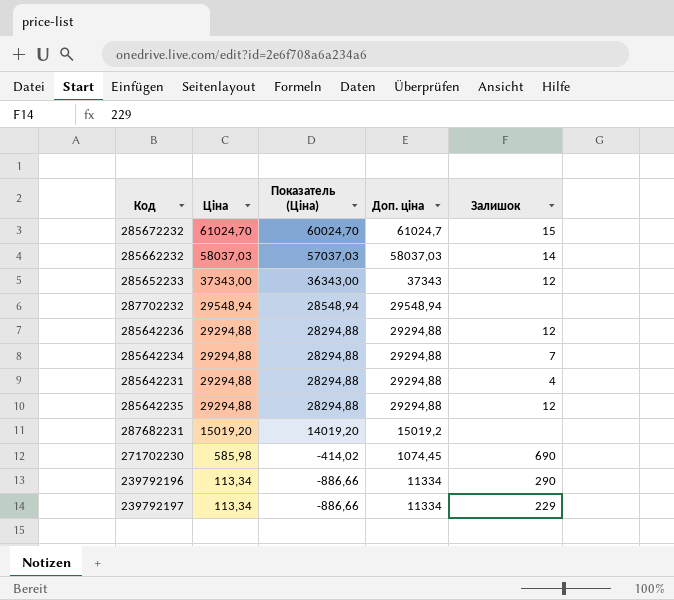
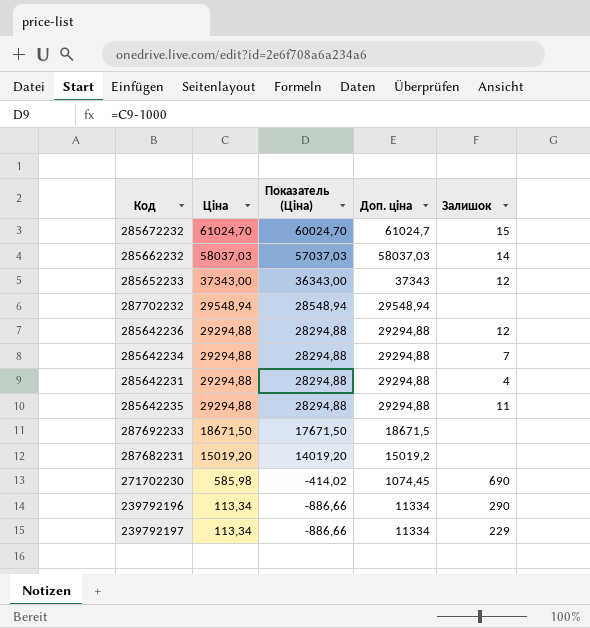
285642235 | Залишок: 12 -> 11
row 287692233: none -> 18671,50 | 17671,50 | 18671,5 | none

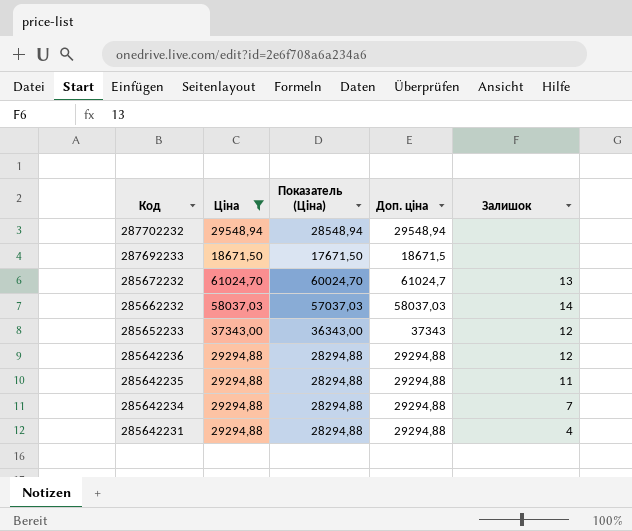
filter: none -> Ціна >= 18671,50
row order: Ціна descending -> Код descending
285672232 | Залишок: 15 -> 13

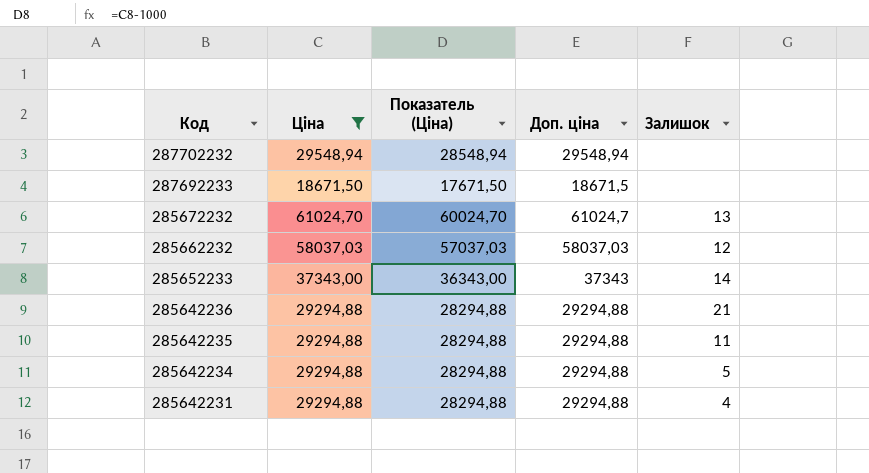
285662232 | Залишок: 14 -> 12
285652233 | Залишок: 12 -> 14
285642236 | Залишок: 12 -> 21
285642234 | Залишок: 7 -> 5

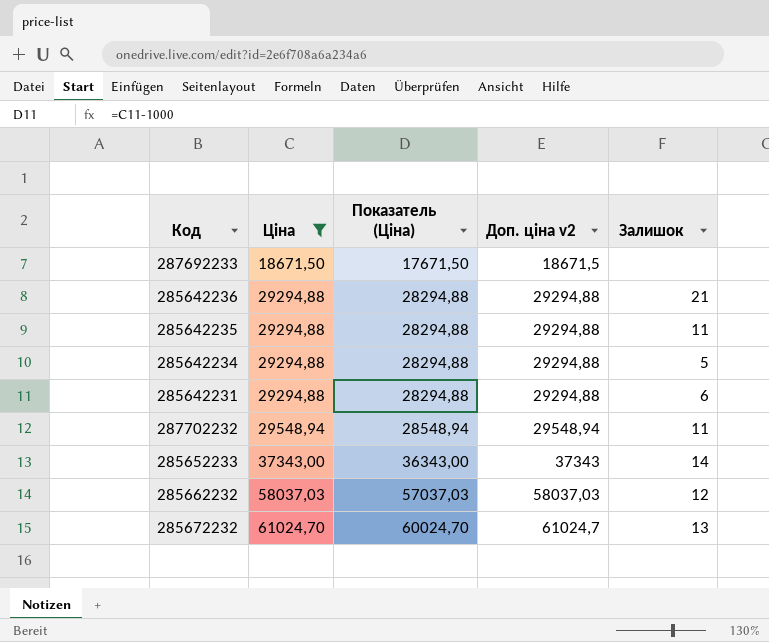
row order: Код descending -> Ціна ascending
column name: Доп. ціна -> Доп. ціна v2
285642231 | Залишок: 4 -> 6
287702232 | Залишок: none -> 11

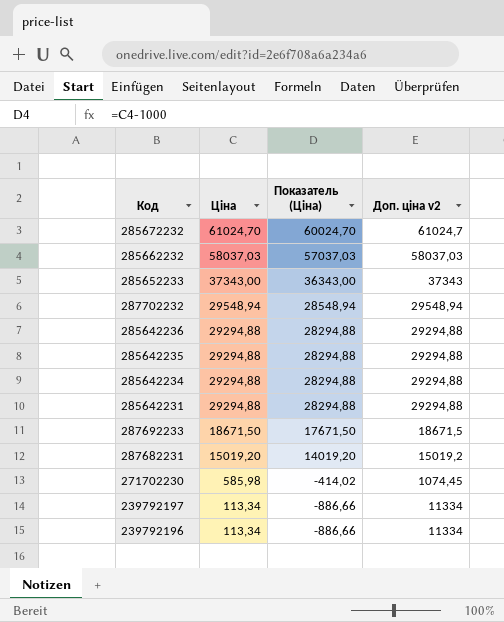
filter: Ціна >= 18671,50 -> none
row order: Ціна ascending -> Ціна descending
column Залишок | position: 5 -> none

